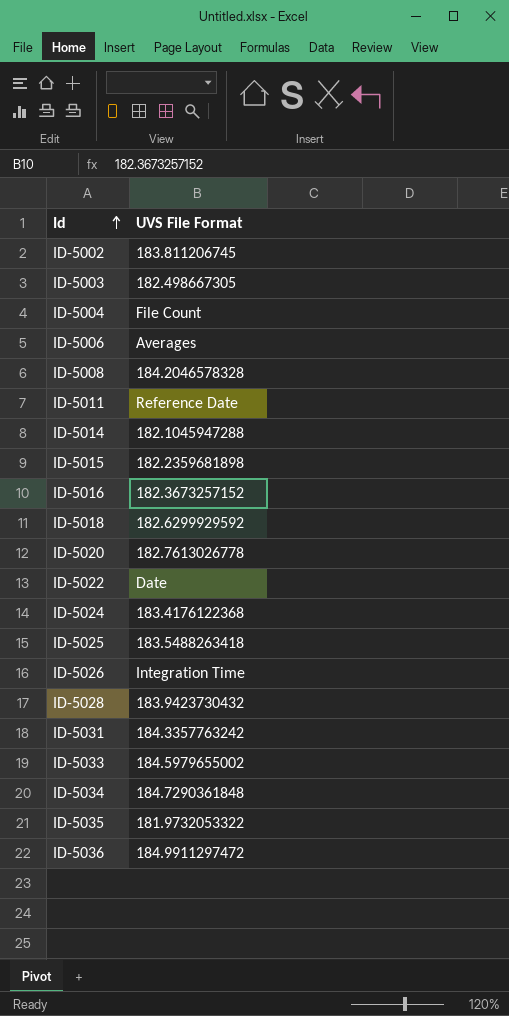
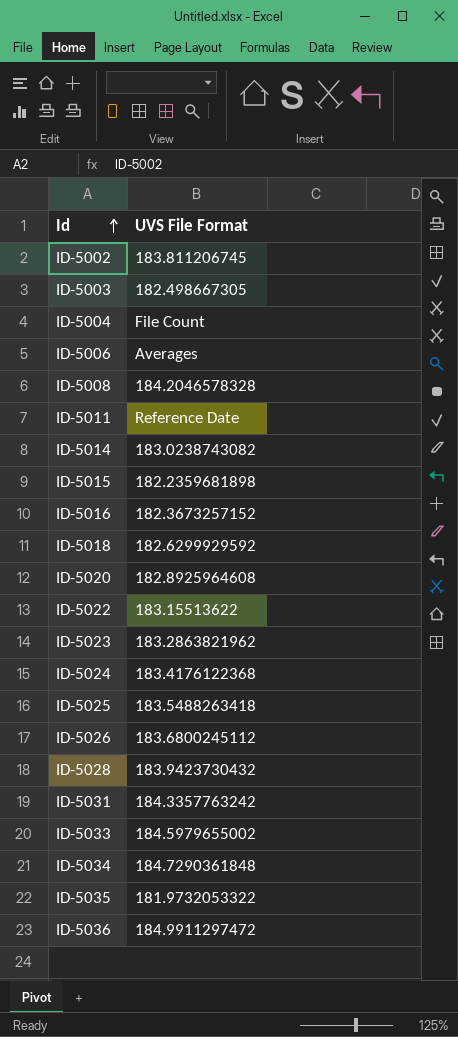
ID-5014 | UVS File Format: 182.1045947288 -> 183.0238743082
ID-5020 | UVS File Format: 182.7613026778 -> 182.8925964608
ID-5022 | UVS File Format: Date -> 183.15513622
row ID-5023: none -> 183.2863821962
ID-5026 | UVS File Format: Integration Time -> 183.6800245112

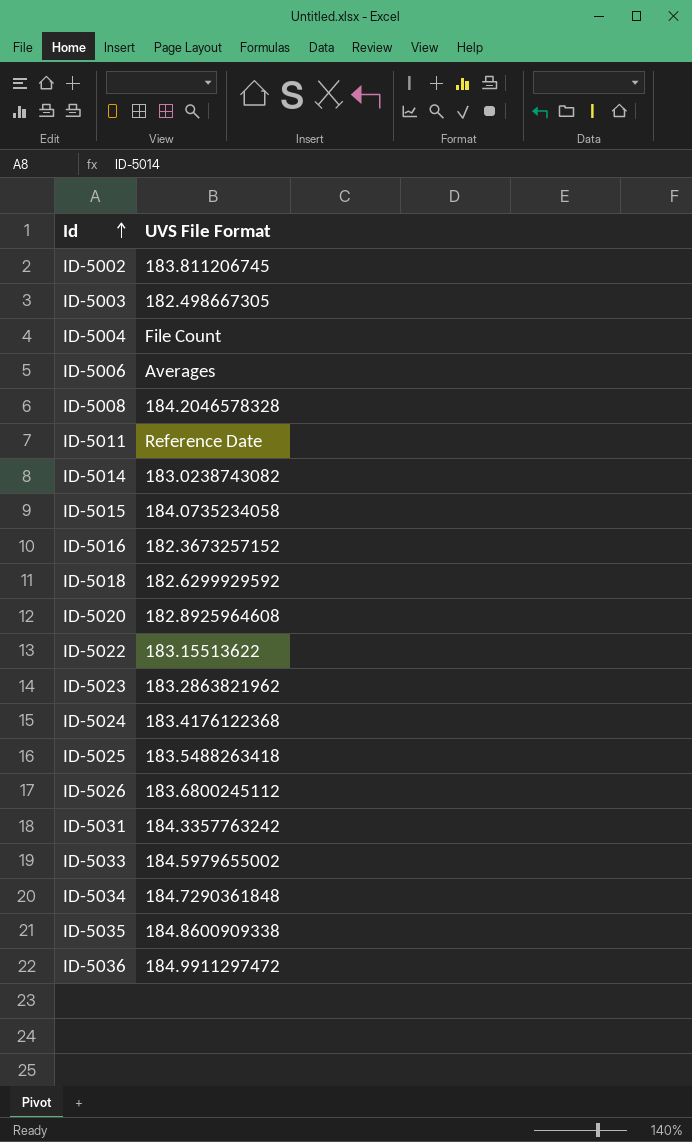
row ID-5028: 183.9423730432 -> none
ID-5015 | UVS File Format: 182.2359681898 -> 184.0735234058
ID-5035 | UVS File Format: 181.9732053322 -> 184.8600909338

